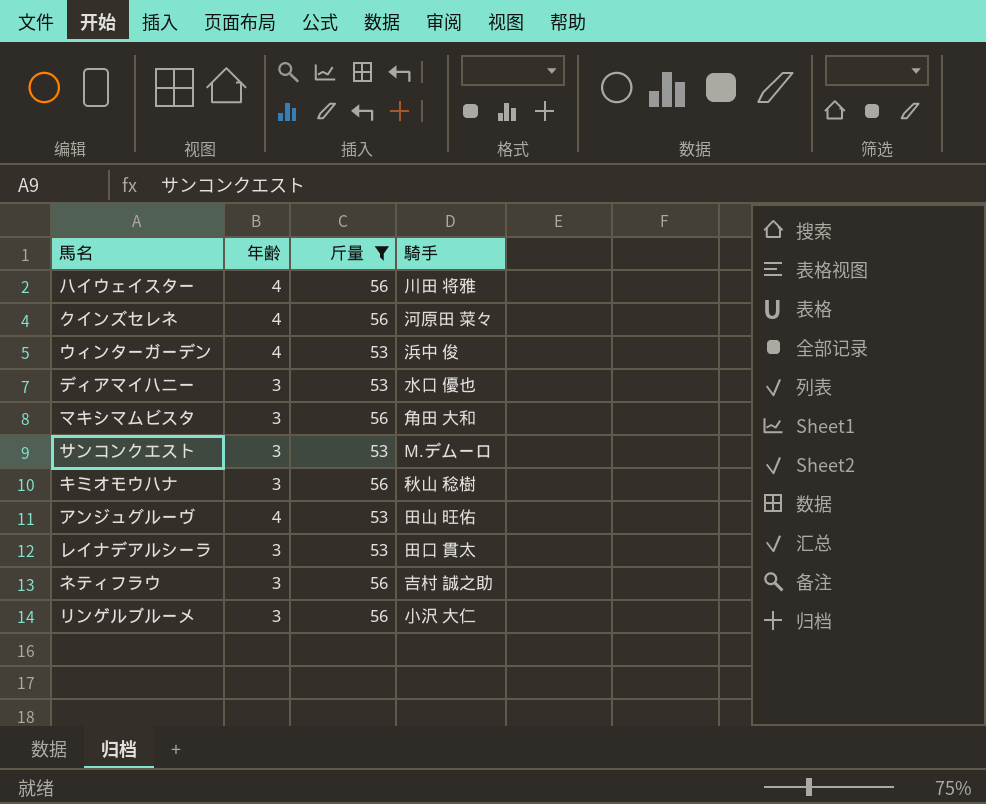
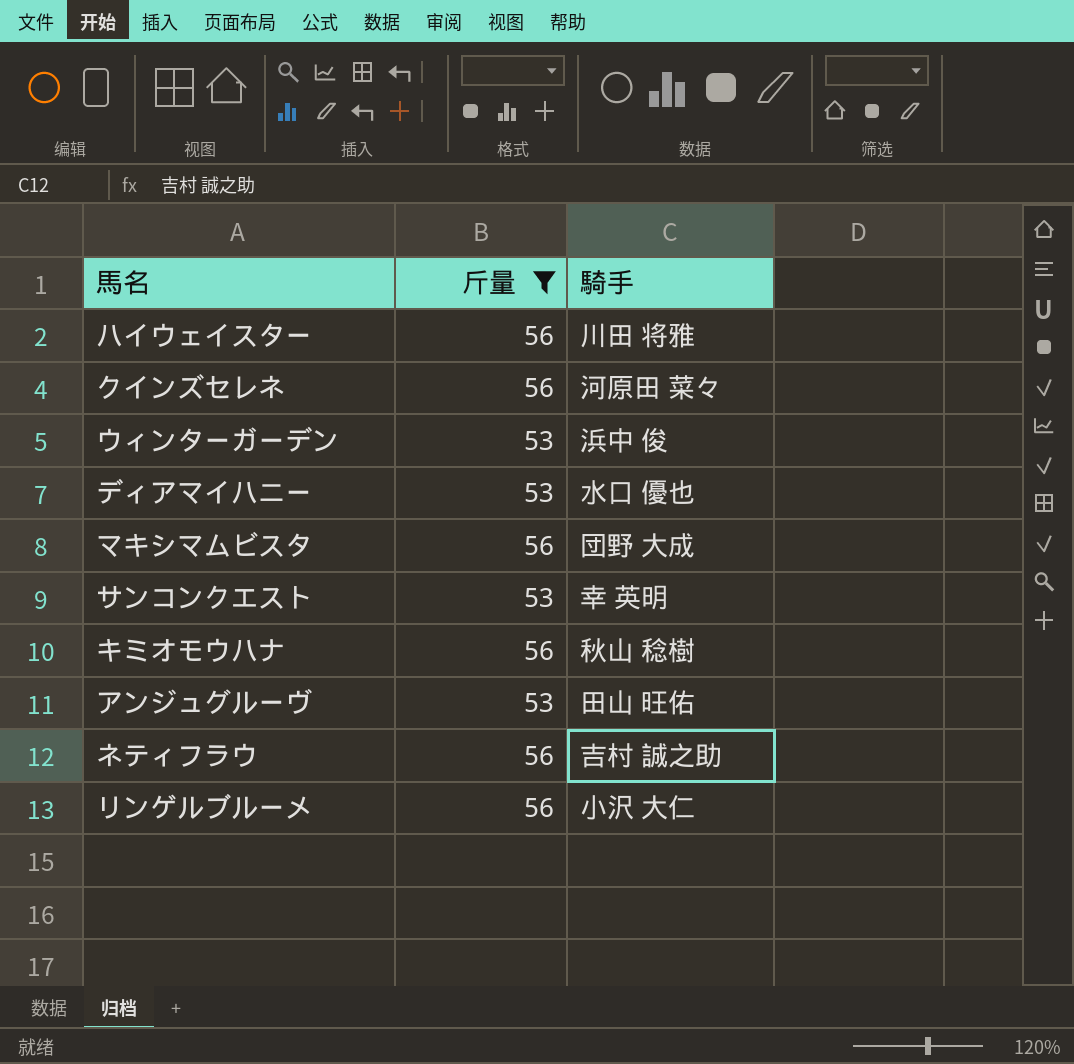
column 年齢 | position: 2 -> none
row レイナデアルシーラ: 3 | 53 | 田口 貫太 -> none
マキシマムビスタ | 騎手: 角田 大和 -> 団野 大成
サンコンクエスト | 騎手: M.デムーロ -> 幸 英明

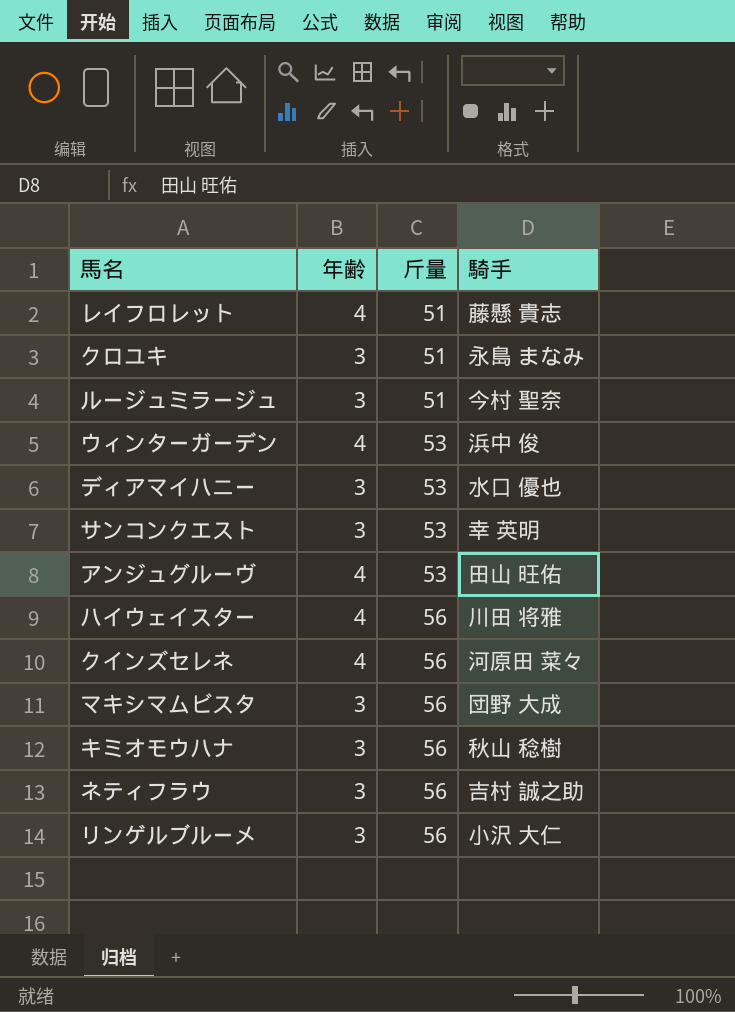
filter: 斤量 != 51 -> none
row order: none -> 斤量 ascending
column 年齢 | position: none -> 2

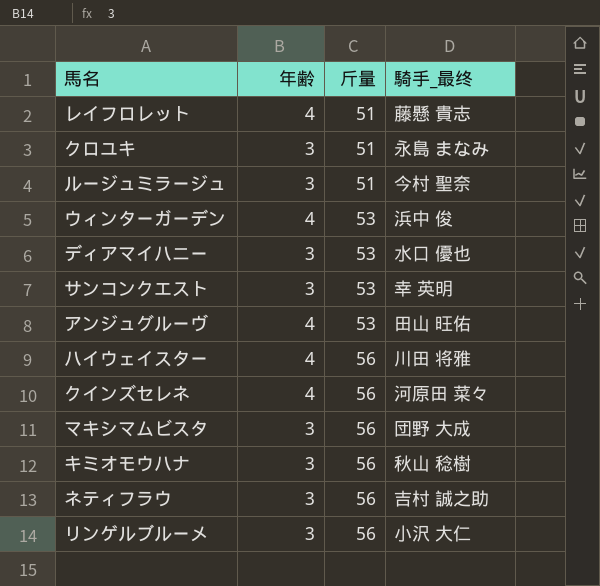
column name: 騎手 -> 騎手_最终

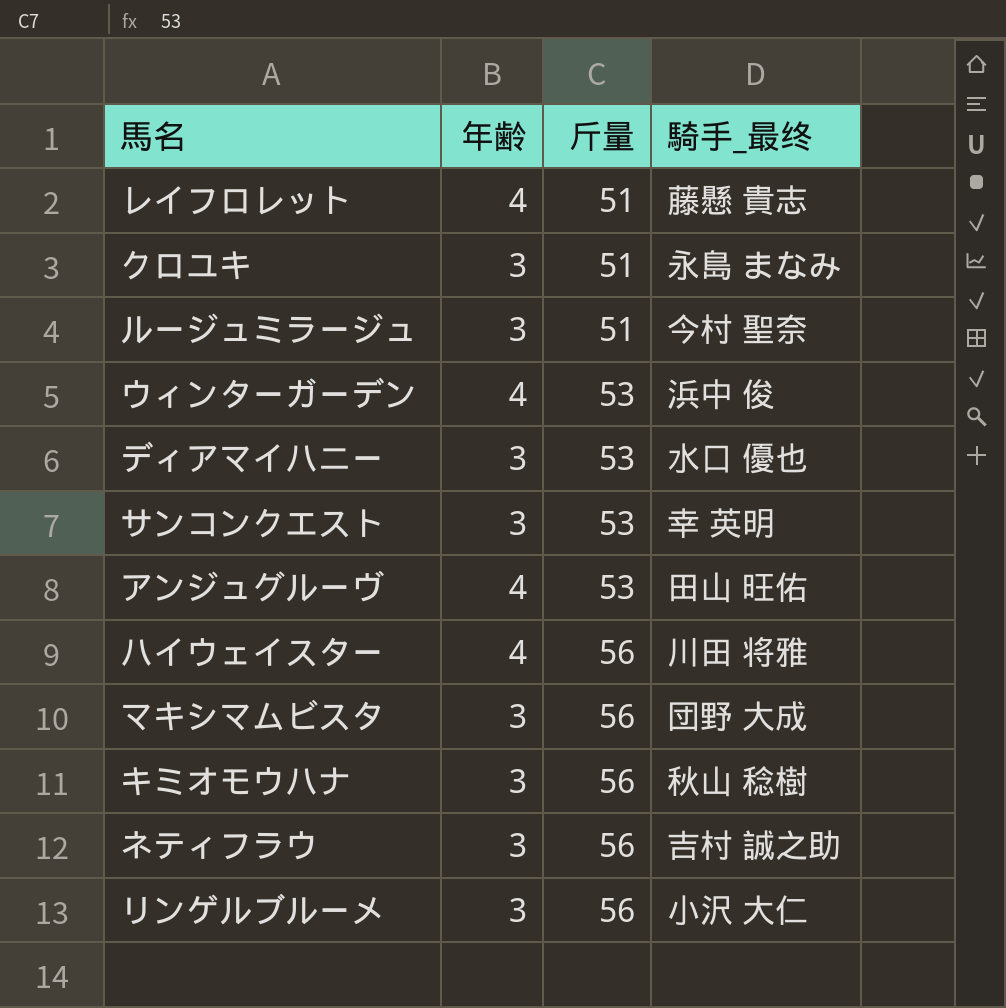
row クインズセレネ: 4 | 56 | 河原田 菜々 -> none

